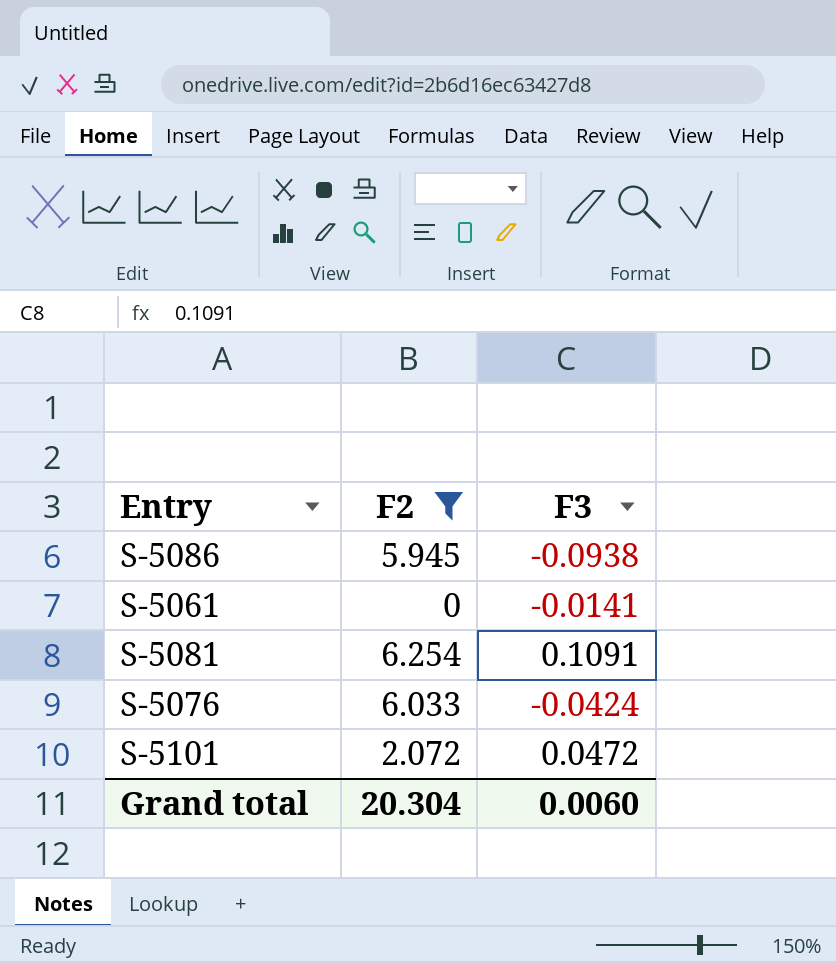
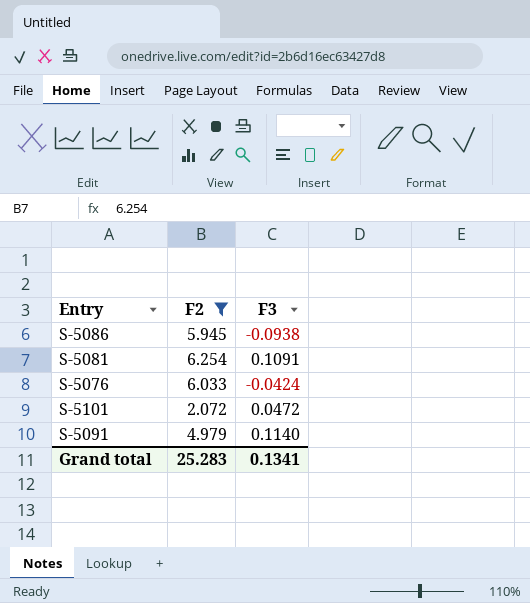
row S-5061: 0 | -0.0141 -> none
row S-5091: none -> 4.979 | 0.1140
Grand total | F2: 20.304 -> 25.283
Grand total | F3: 0.0060 -> 0.1341

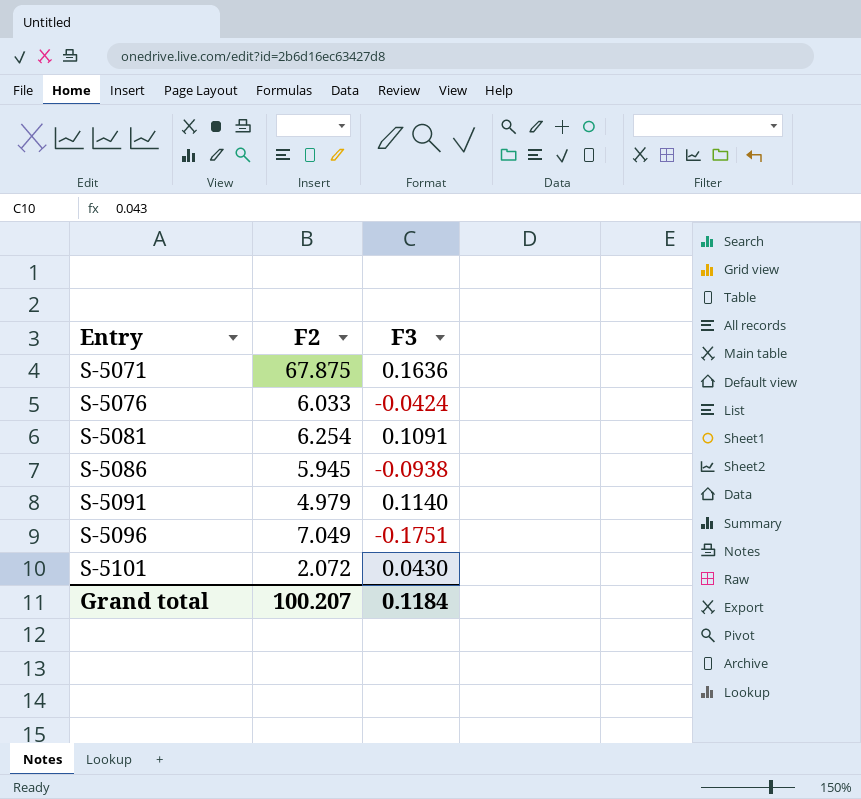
filter: F2 <= 6.254 -> none
row order: none -> Entry ascending
S-5101 | F3: 0.0472 -> 0.0430
Grand total | F2: 25.283 -> 100.207
Grand total | F3: 0.1341 -> 0.1184

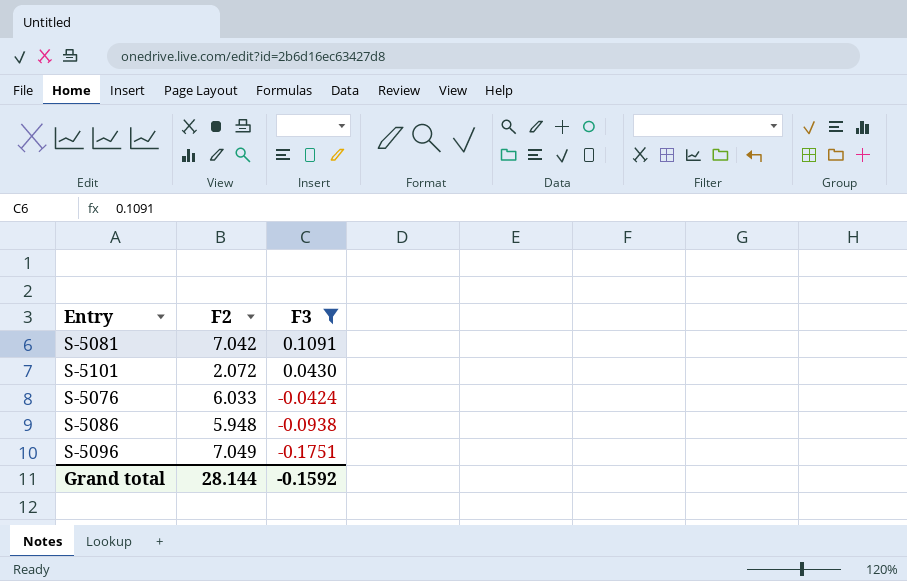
filter: none -> F3 <= 0.1091
row order: Entry ascending -> F3 descending
S-5081 | F2: 6.254 -> 7.042
S-5086 | F2: 5.945 -> 5.948
Grand total | F2: 100.207 -> 28.144
Grand total | F3: 0.1184 -> -0.1592

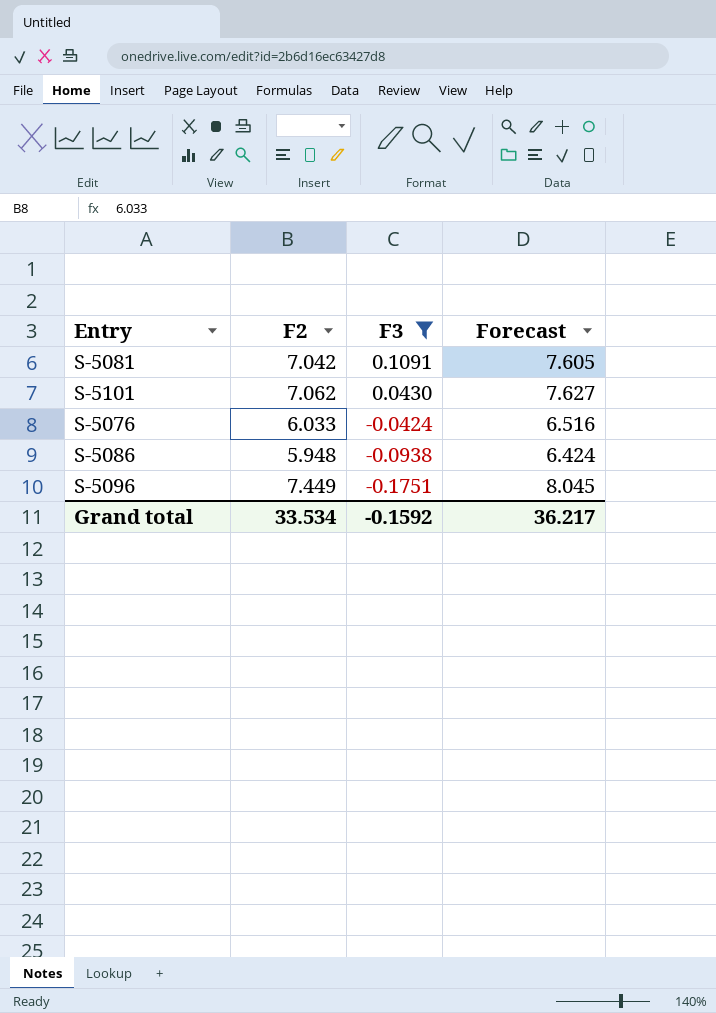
column Forecast | formula: none -> [F2] * 1.08
S-5101 | F2: 2.072 -> 7.062
S-5096 | F2: 7.049 -> 7.449
Grand total | F2: 28.144 -> 33.534

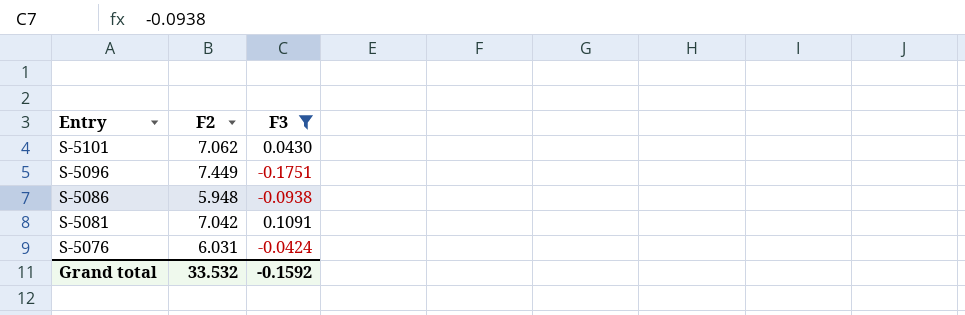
row order: F3 descending -> Entry descending
column Forecast | formula: [F2] * 1.08 -> none
S-5076 | F2: 6.033 -> 6.031
Grand total | F2: 33.534 -> 33.532

